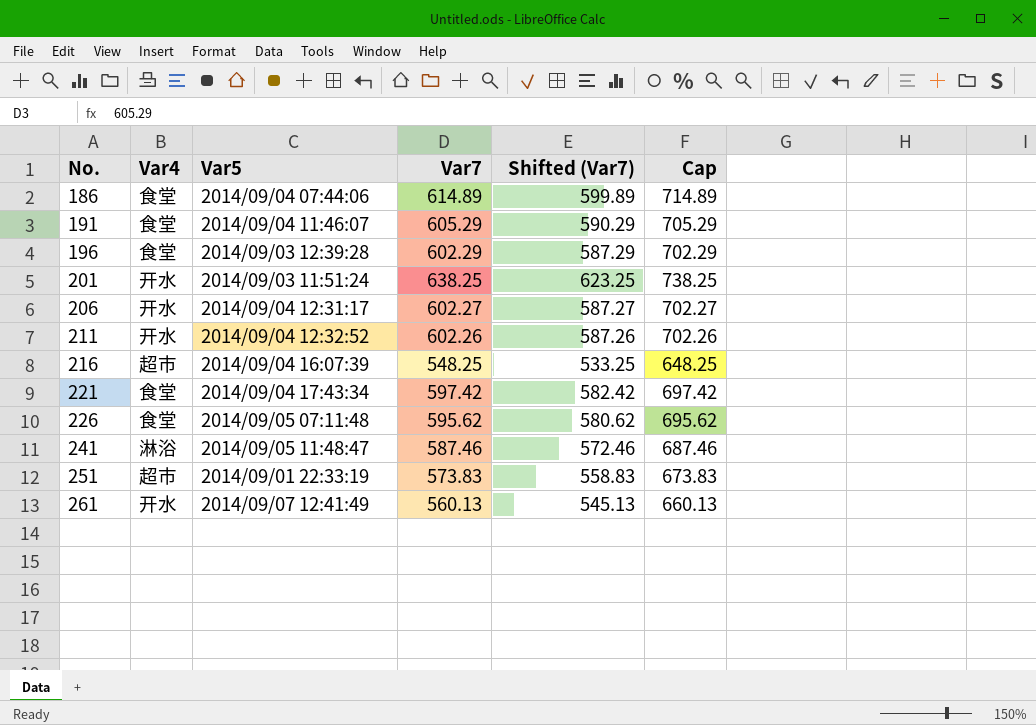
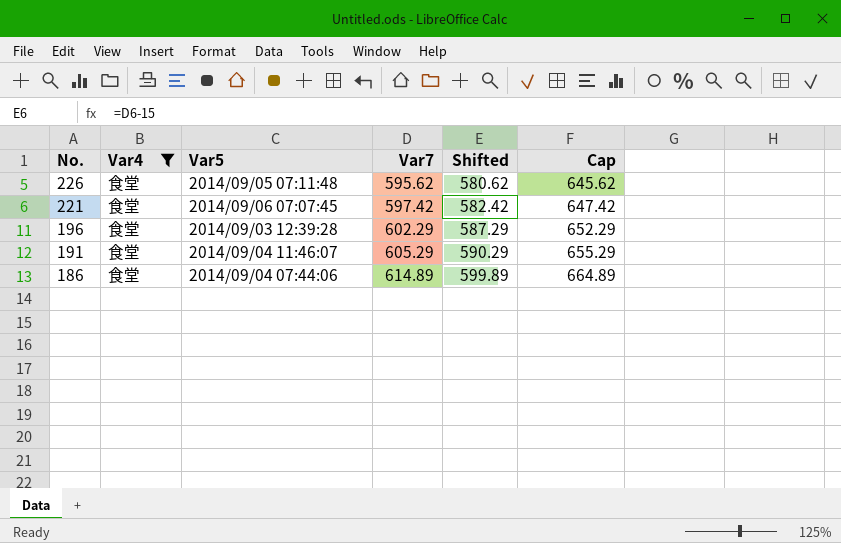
filter: none -> Var4 = 食堂
row order: No. ascending -> No. descending
column name: Shifted (Var7) -> Shifted
column Cap | formula: [Var7] + 100 -> [Var7] + 50
221 | Var5: 2014/09/04 17:43:34 -> 2014/09/06 07:07:45

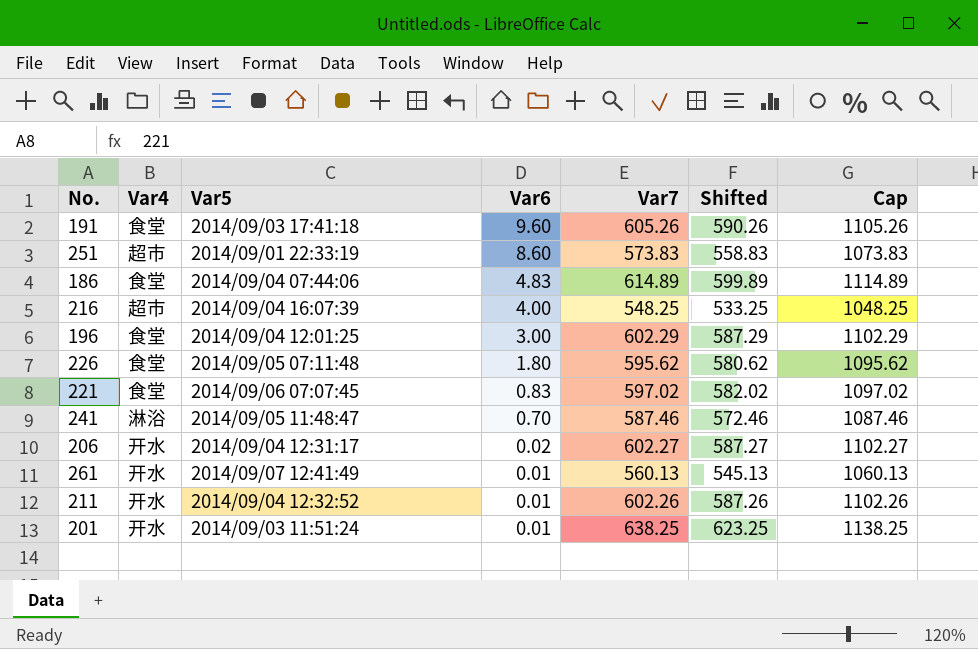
filter: Var4 = 食堂 -> none
row order: No. descending -> Var6 descending
column Var6 | position: none -> 4
column Cap | formula: [Var7] + 50 -> [Var7] + 500
191 | Var5: 2014/09/04 11:46:07 -> 2014/09/03 17:41:18
191 | Var7: 605.29 -> 605.26
191 | Shifted: 590.29 -> 590.26
196 | Var5: 2014/09/03 12:39:28 -> 2014/09/04 12:01:25
221 | Var7: 597.42 -> 597.02
221 | Shifted: 582.42 -> 582.02

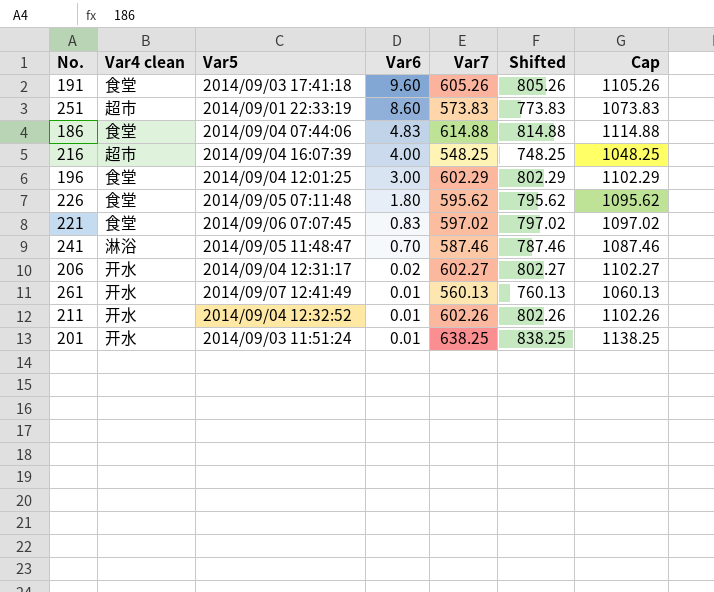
column name: Var4 -> Var4 clean
column Shifted | formula: [Var7] - 15 -> [Var7] + 200
186 | Var7: 614.89 -> 614.88
186 | Cap: 1114.89 -> 1114.88

